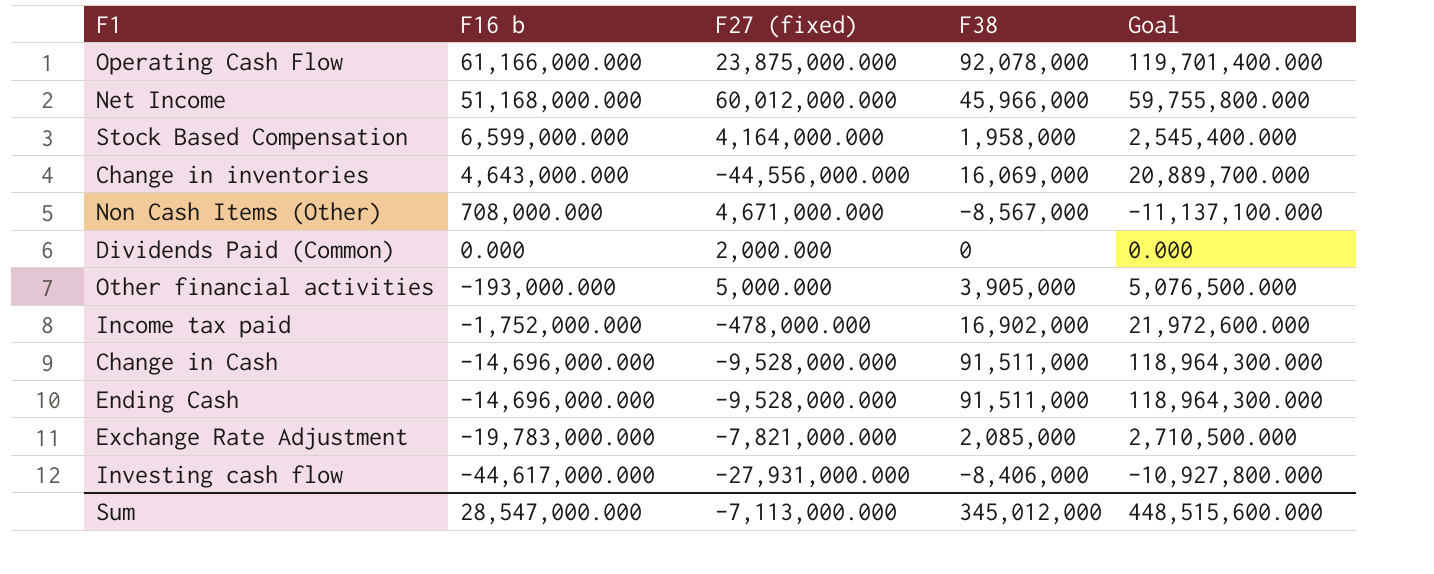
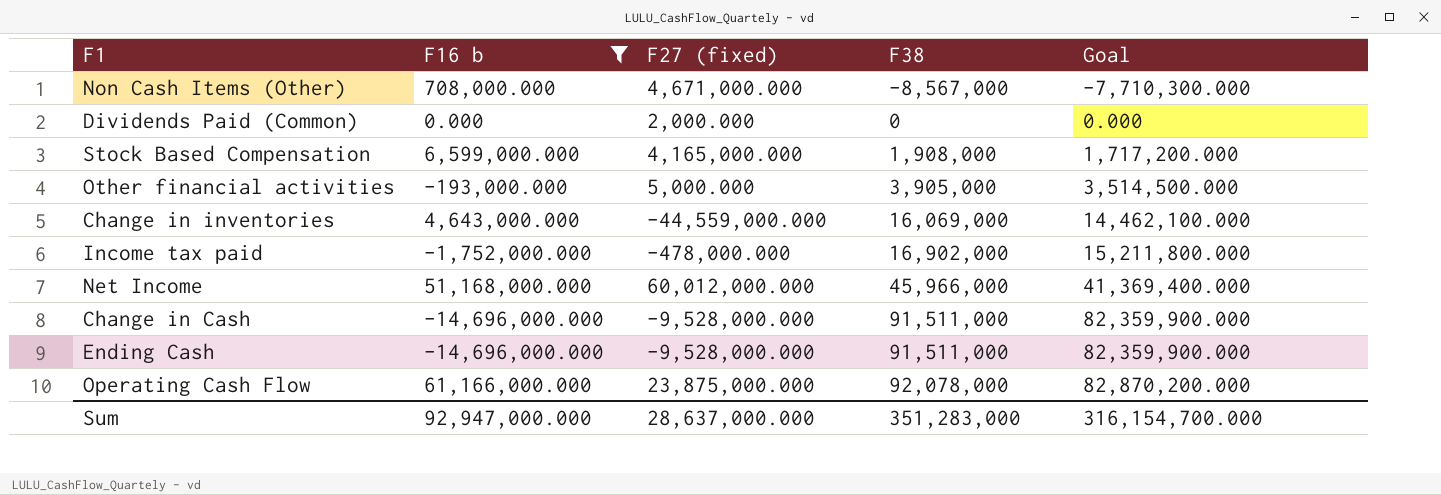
filter: none -> F16 b >= -14,696,000.000
row order: F16 b descending -> F38 ascending
column Goal | formula: [F38] * 1.3 -> [F38] * 0.9
Stock Based Compensation | F27 (fixed): 4,164,000.000 -> 4,165,000.000
Stock Based Compensation | F38: 1,958,000 -> 1,908,000
Change in inventories | F27 (fixed): -44,556,000.000 -> -44,559,000.000
Sum | F16 b: 28,547,000.000 -> 92,947,000.000
Sum | F27 (fixed): -7,113,000.000 -> 28,637,000.000
Sum | F38: 345,012,000 -> 351,283,000
Sum | Goal: 448,515,600.000 -> 316,154,700.000

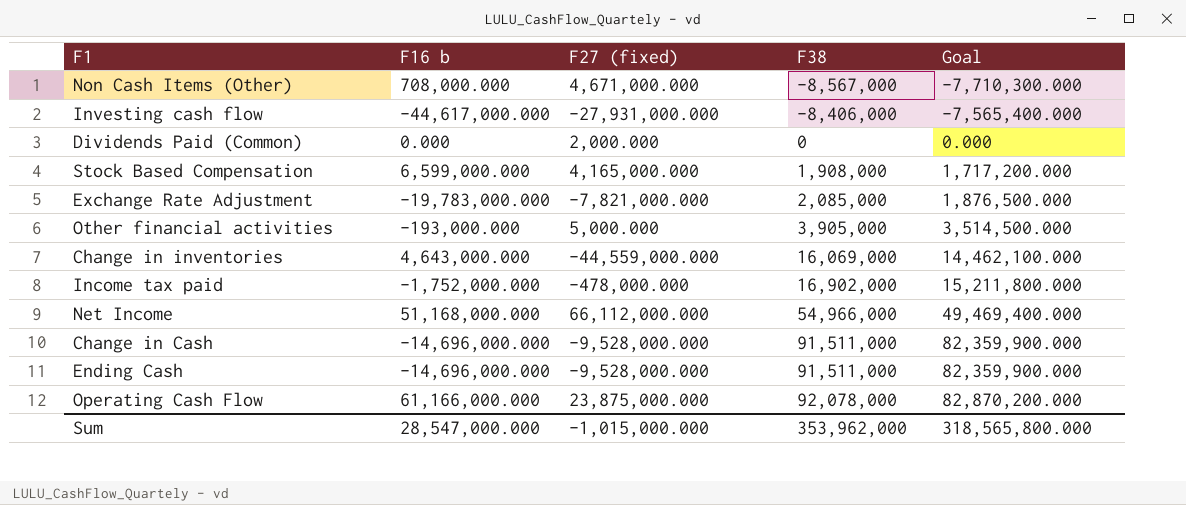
filter: F16 b >= -14,696,000.000 -> none
Net Income | F27 (fixed): 60,012,000.000 -> 66,112,000.000
Net Income | F38: 45,966,000 -> 54,966,000
Net Income | Goal: 41,369,400.000 -> 49,469,400.000
Sum | F16 b: 92,947,000.000 -> 28,547,000.000
Sum | F27 (fixed): 28,637,000.000 -> -1,015,000.000
Sum | F38: 351,283,000 -> 353,962,000
Sum | Goal: 316,154,700.000 -> 318,565,800.000

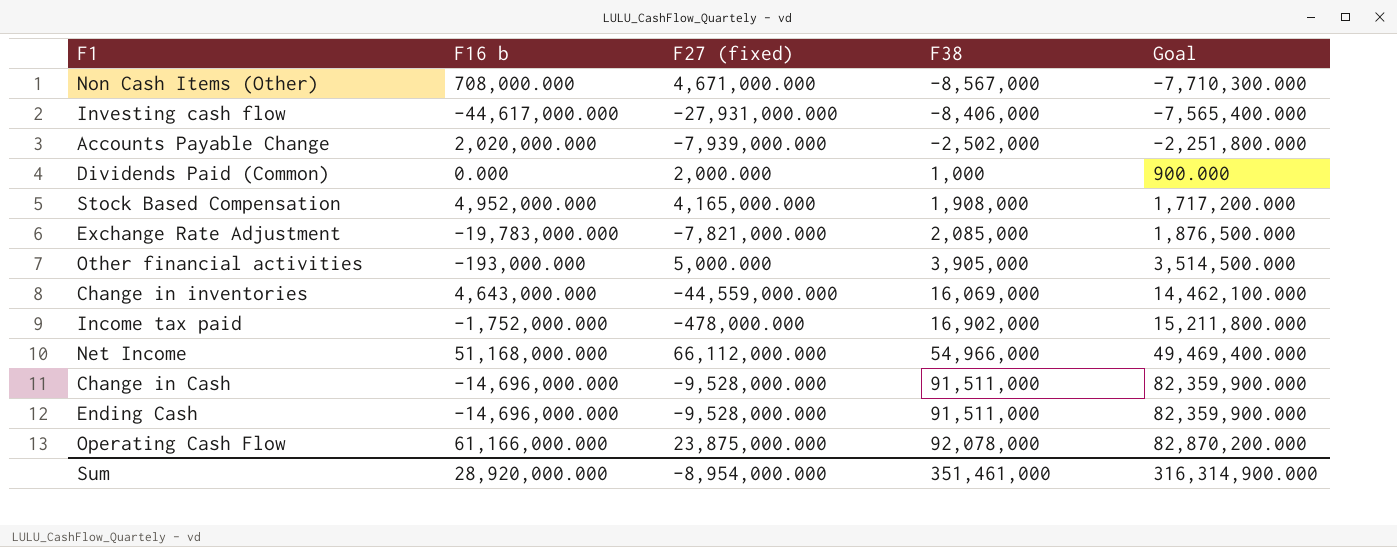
row Accounts Payable Change: none -> 2,020,000.000 | -7,939,000.000 | -2,502,000 | -2,251,800.000
Dividends Paid (Common) | F38: 0 -> 1,000
Dividends Paid (Common) | Goal: 0.000 -> 900.000
Stock Based Compensation | F16 b: 6,599,000.000 -> 4,952,000.000
Sum | F16 b: 28,547,000.000 -> 28,920,000.000
Sum | F27 (fixed): -1,015,000.000 -> -8,954,000.000
Sum | F38: 353,962,000 -> 351,461,000
Sum | Goal: 318,565,800.000 -> 316,314,900.000

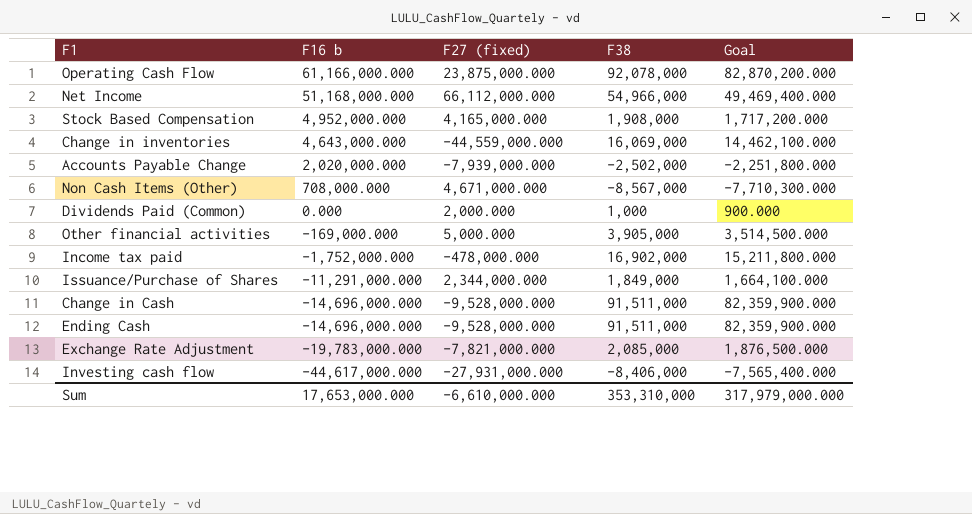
row order: F38 ascending -> F16 b descending
Other financial activities | F16 b: -193,000.000 -> -169,000.000
row Issuance/Purchase of Shares: none -> -11,291,000.000 | 2,344,000.000 | 1,849,000 | 1,664,100.000
Sum | F16 b: 28,920,000.000 -> 17,653,000.000
Sum | F27 (fixed): -8,954,000.000 -> -6,610,000.000
Sum | F38: 351,461,000 -> 353,310,000
Sum | Goal: 316,314,900.000 -> 317,979,000.000

